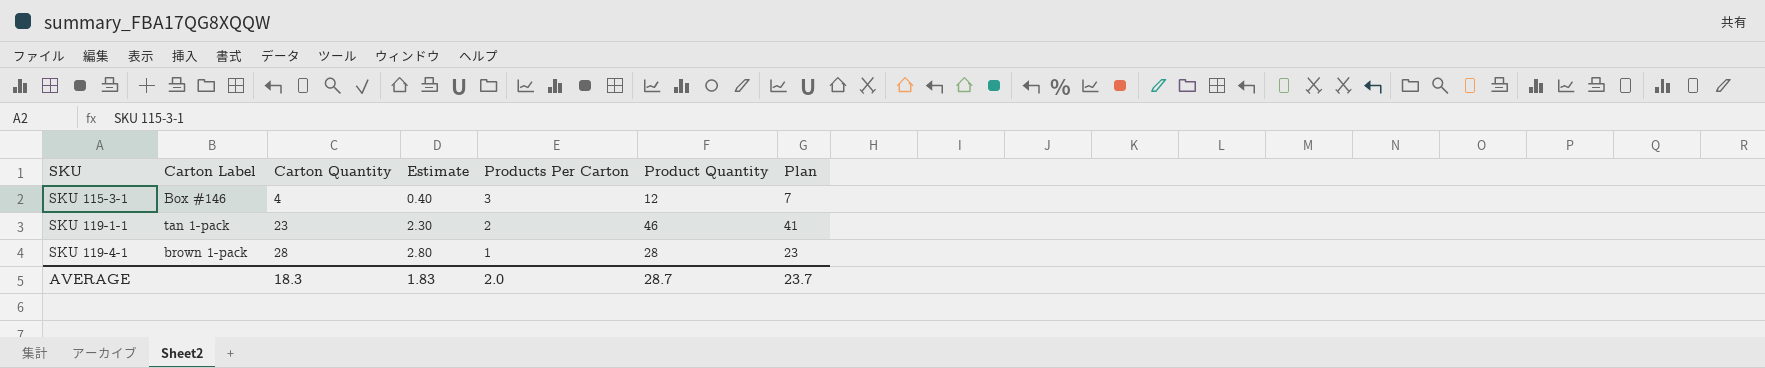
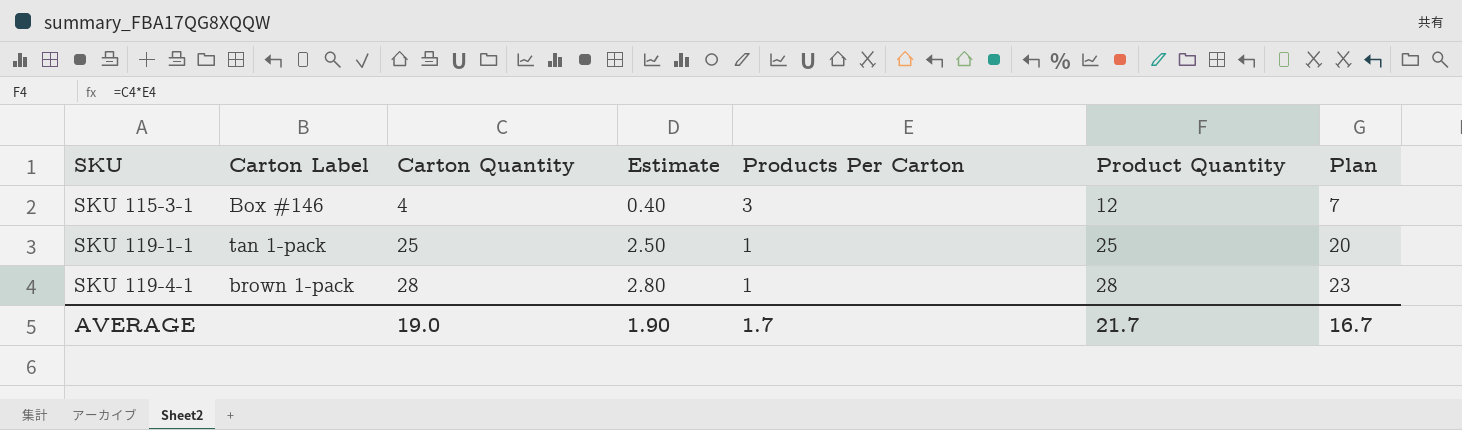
SKU 119-1-1 | Carton Quantity: 23 -> 25
SKU 119-1-1 | Estimate: 2.30 -> 2.50
SKU 119-1-1 | Products Per Carton: 2 -> 1
SKU 119-1-1 | Product Quantity: 46 -> 25
SKU 119-1-1 | Plan: 41 -> 20
AVERAGE | Carton Quantity: 18.3 -> 19.0
AVERAGE | Estimate: 1.83 -> 1.90
AVERAGE | Products Per Carton: 2.0 -> 1.7
AVERAGE | Product Quantity: 28.7 -> 21.7
AVERAGE | Plan: 23.7 -> 16.7

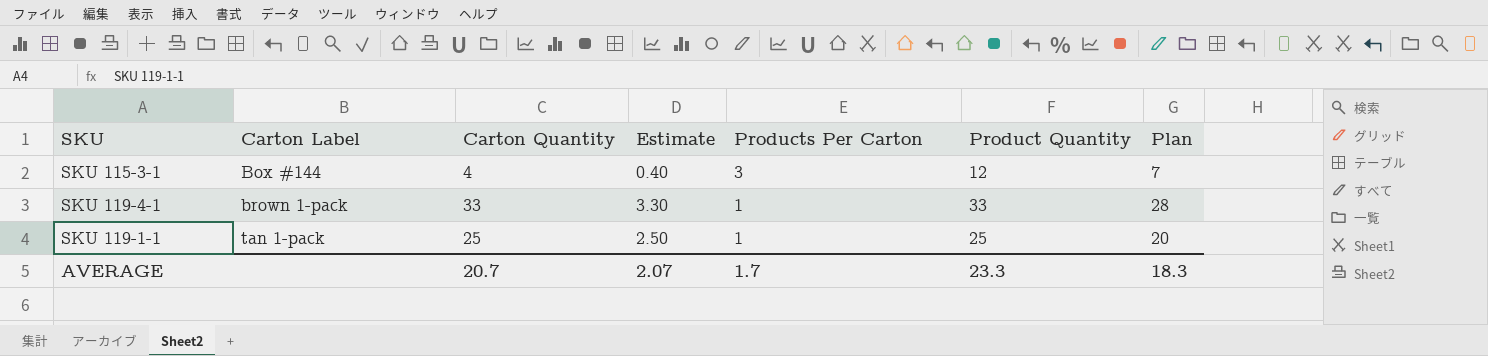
row order: SKU ascending -> Carton Label ascending
SKU 115-3-1 | Carton Label: Box #146 -> Box #144
SKU 119-4-1 | Carton Quantity: 28 -> 33
SKU 119-4-1 | Estimate: 2.80 -> 3.30
SKU 119-4-1 | Product Quantity: 28 -> 33
SKU 119-4-1 | Plan: 23 -> 28
AVERAGE | Carton Quantity: 19.0 -> 20.7
AVERAGE | Estimate: 1.90 -> 2.07
AVERAGE | Product Quantity: 21.7 -> 23.3
AVERAGE | Plan: 16.7 -> 18.3

